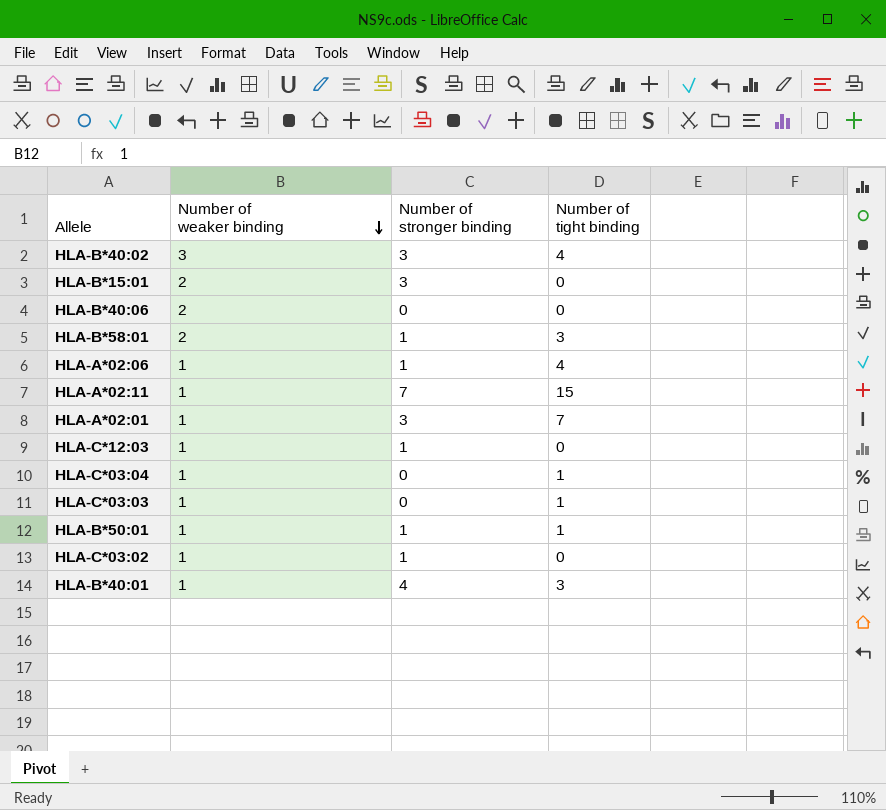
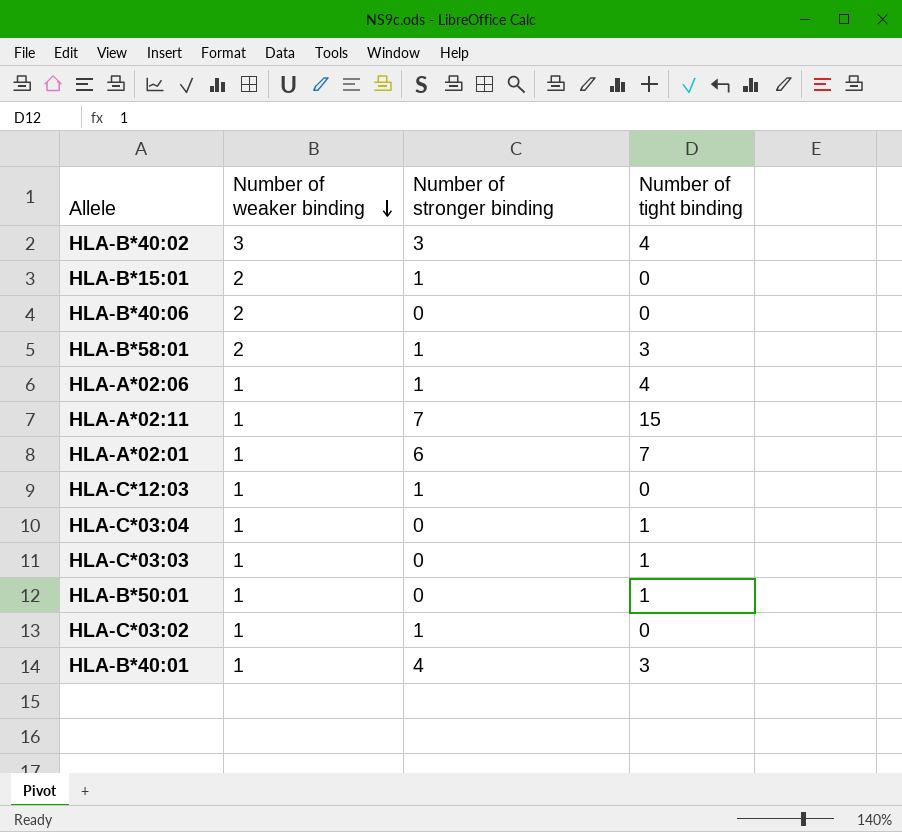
HLA-B*15:01 | Number of stronger binding: 3 -> 1
HLA-A*02:01 | Number of stronger binding: 3 -> 6
HLA-B*50:01 | Number of stronger binding: 1 -> 0

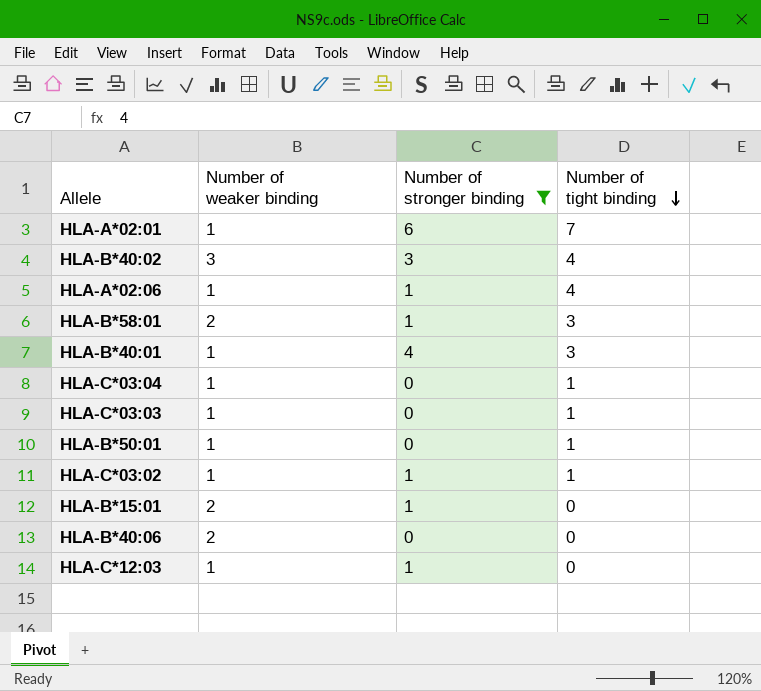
filter: none -> Number of stronger binding != 7
row order: Number of weaker binding descending -> Number of tight binding descending
HLA-C*03:02 | Number of tight binding: 0 -> 1

